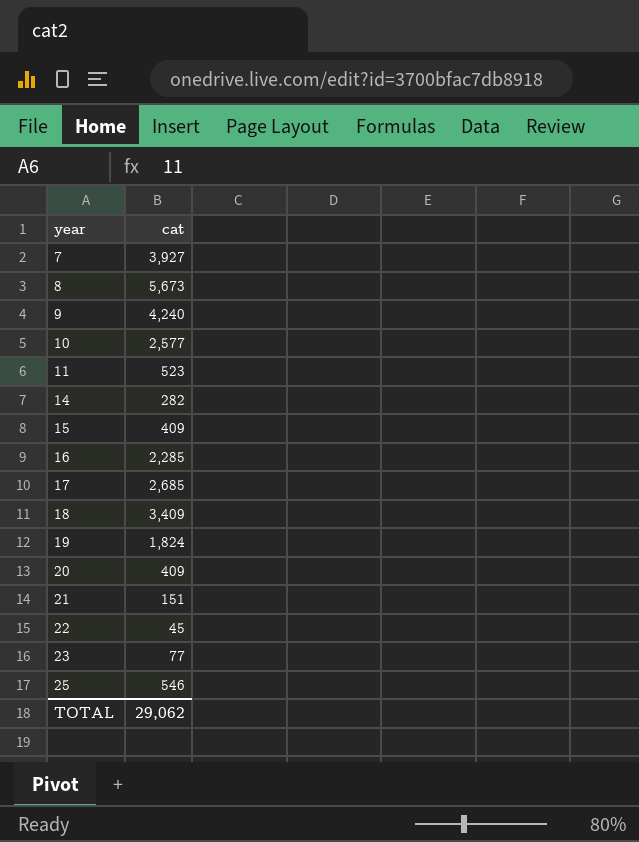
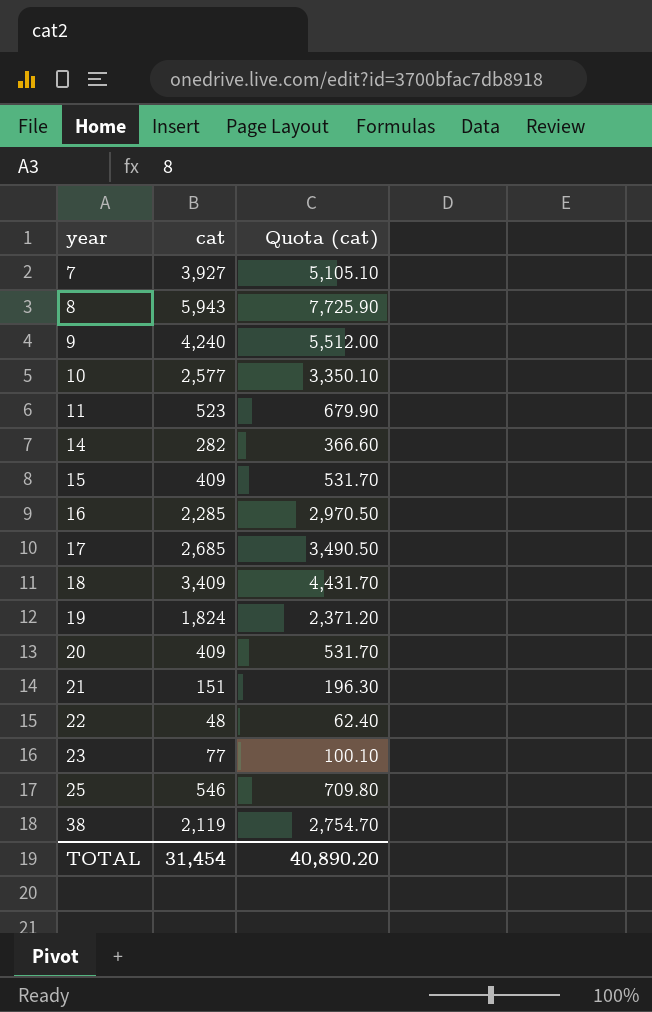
column Quota (cat) | formula: none -> [cat] * 1.3
8 | cat: 5,673 -> 5,943
22 | cat: 45 -> 48
row 38: none -> 2,119 | 2,754.70
TOTAL | cat: 29,062 -> 31,454

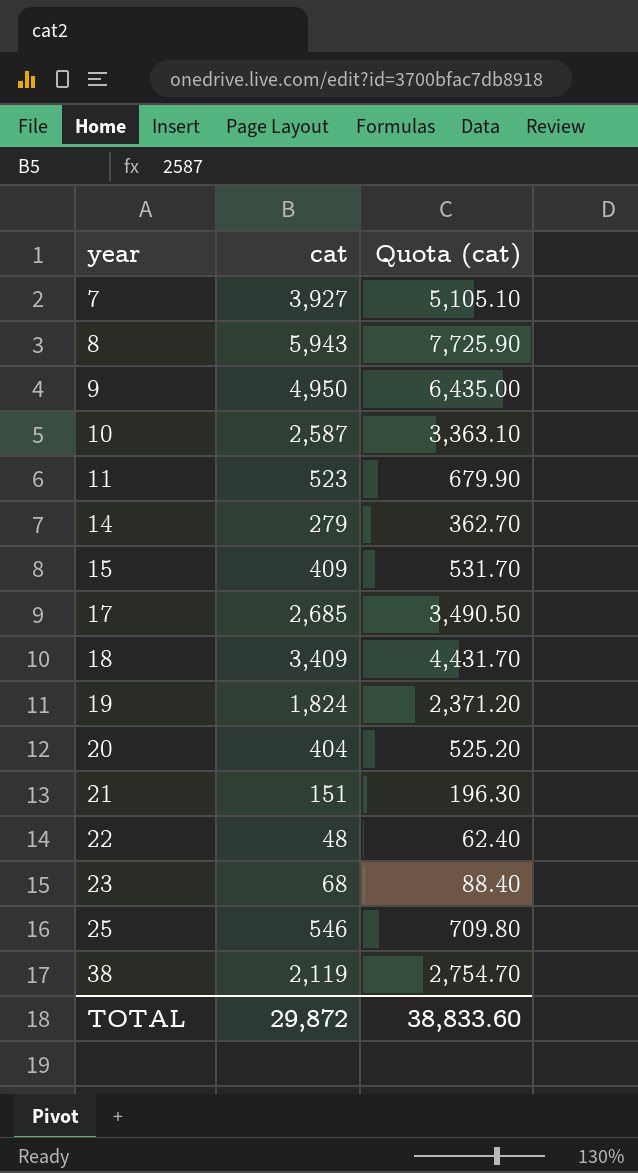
row 16: 2,285 | 2,970.50 -> none
9 | cat: 4,240 -> 4,950
9 | Quota (cat): 5,512.00 -> 6,435.00
10 | cat: 2,577 -> 2,587
10 | Quota (cat): 3,350.10 -> 3,363.10
14 | cat: 282 -> 279
14 | Quota (cat): 366.60 -> 362.70
20 | cat: 409 -> 404
20 | Quota (cat): 531.70 -> 525.20
23 | cat: 77 -> 68
23 | Quota (cat): 100.10 -> 88.40
TOTAL | cat: 31,454 -> 29,872
TOTAL | Quota (cat): 40,890.20 -> 38,833.60

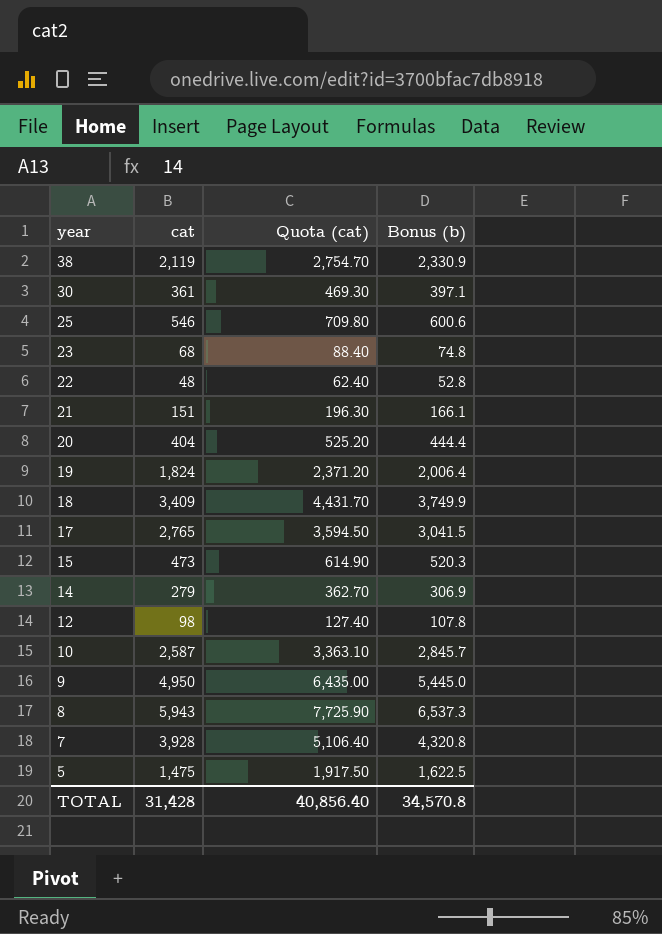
row order: year ascending -> year descending
column Bonus (b) | formula: none -> [cat] * 1.1
row 11: 523 | 679.90 -> none
row 30: none -> 361 | 469.30 | 397.1
17 | cat: 2,685 -> 2,765
17 | Quota (cat): 3,490.50 -> 3,594.50
15 | cat: 409 -> 473
15 | Quota (cat): 531.70 -> 614.90
row 12: none -> 98 | 127.40 | 107.8
7 | cat: 3,927 -> 3,928
7 | Quota (cat): 5,105.10 -> 5,106.40
row 5: none -> 1,475 | 1,917.50 | 1,622.5
TOTAL | cat: 29,872 -> 31,428
TOTAL | Quota (cat): 38,833.60 -> 40,856.40

